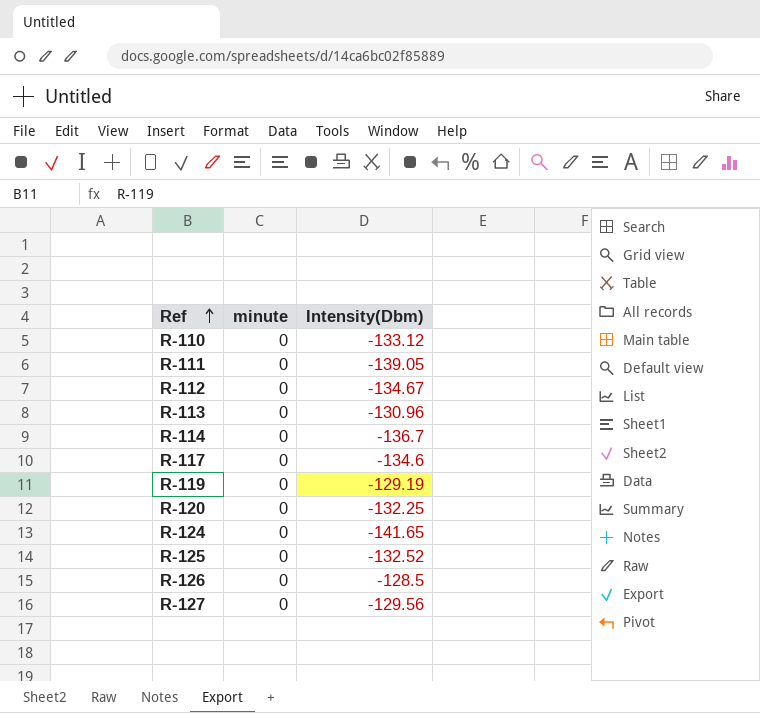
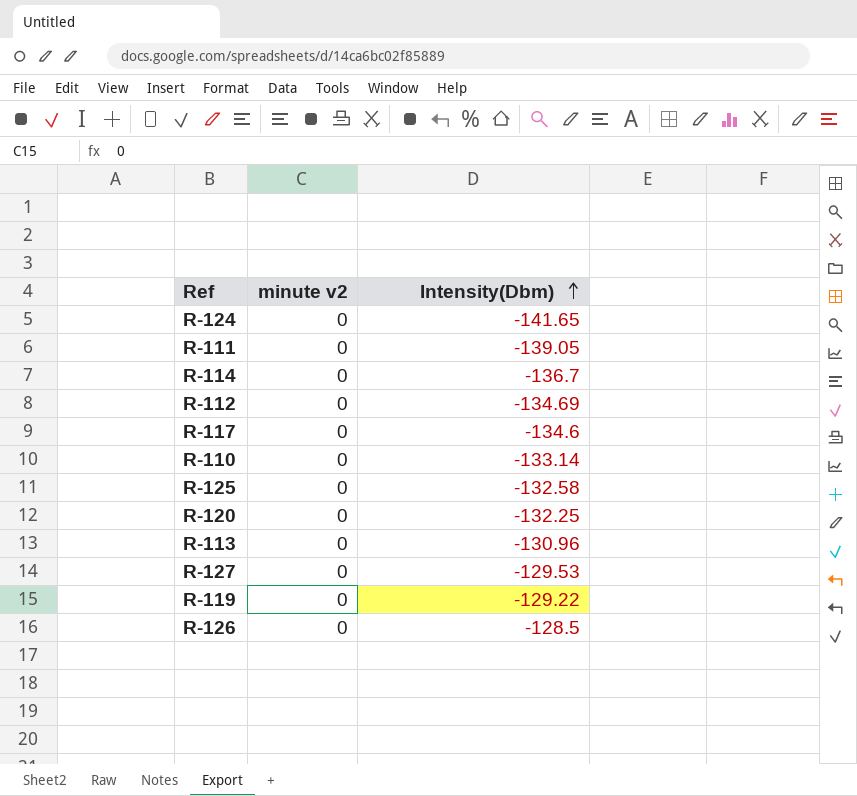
row order: Ref ascending -> Intensity(Dbm) ascending
column name: minute -> minute v2
R-112 | Intensity(Dbm): -134.67 -> -134.69
R-110 | Intensity(Dbm): -133.12 -> -133.14
R-125 | Intensity(Dbm): -132.52 -> -132.58
R-127 | Intensity(Dbm): -129.56 -> -129.53
R-119 | Intensity(Dbm): -129.19 -> -129.22

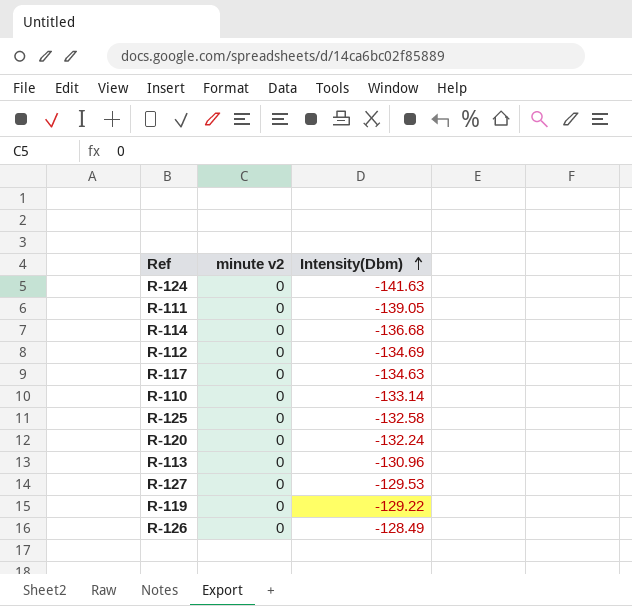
R-124 | Intensity(Dbm): -141.65 -> -141.63
R-114 | Intensity(Dbm): -136.7 -> -136.68
R-117 | Intensity(Dbm): -134.6 -> -134.63
R-120 | Intensity(Dbm): -132.25 -> -132.24
R-126 | Intensity(Dbm): -128.5 -> -128.49

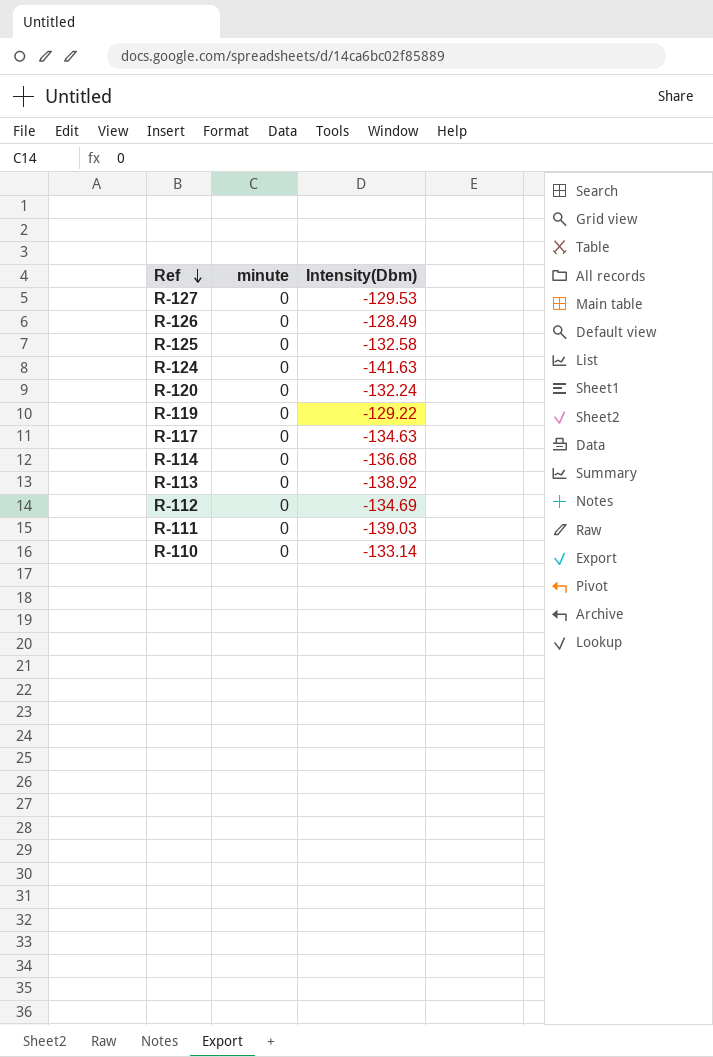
row order: Intensity(Dbm) ascending -> Ref descending
column name: minute v2 -> minute
R-113 | Intensity(Dbm): -130.96 -> -138.92
R-111 | Intensity(Dbm): -139.05 -> -139.03

